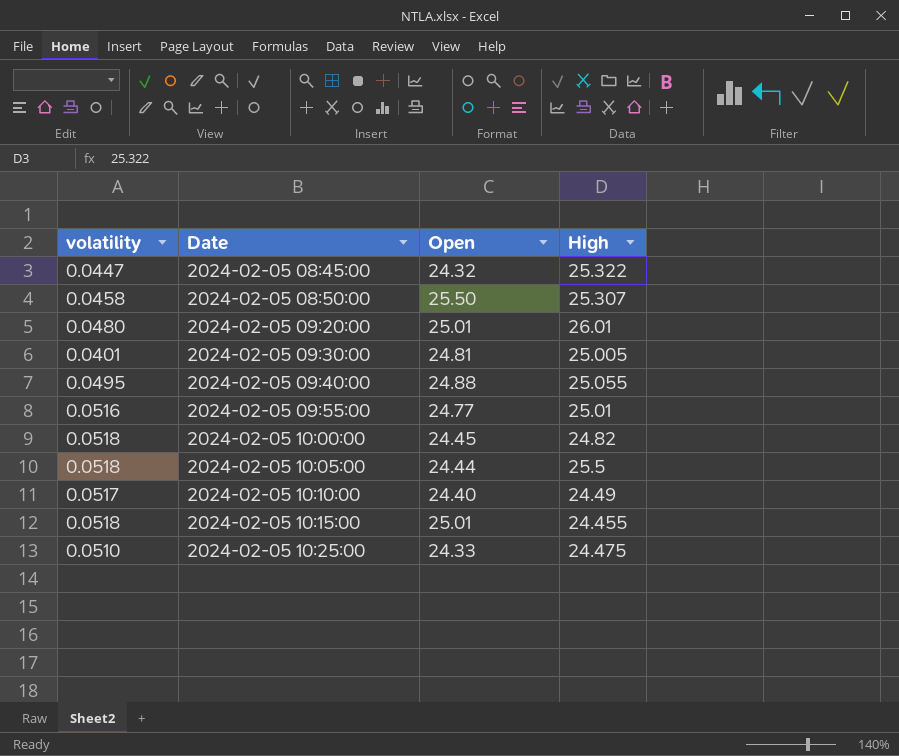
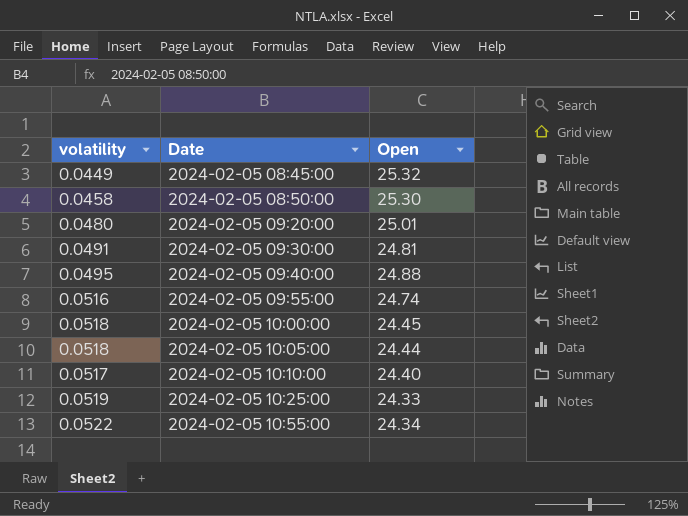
column High | position: 4 -> none
row 2024-02-05 10:15:00: 0.0518 | 25.01 | 24.455 -> none
2024-02-05 08:45:00 | volatility: 0.0447 -> 0.0449
2024-02-05 08:45:00 | Open: 24.32 -> 25.32
2024-02-05 08:50:00 | Open: 25.50 -> 25.30
2024-02-05 09:30:00 | volatility: 0.0401 -> 0.0491
2024-02-05 09:55:00 | Open: 24.77 -> 24.74
2024-02-05 10:25:00 | volatility: 0.0510 -> 0.0519
row 2024-02-05 10:55:00: none -> 0.0522 | 24.34

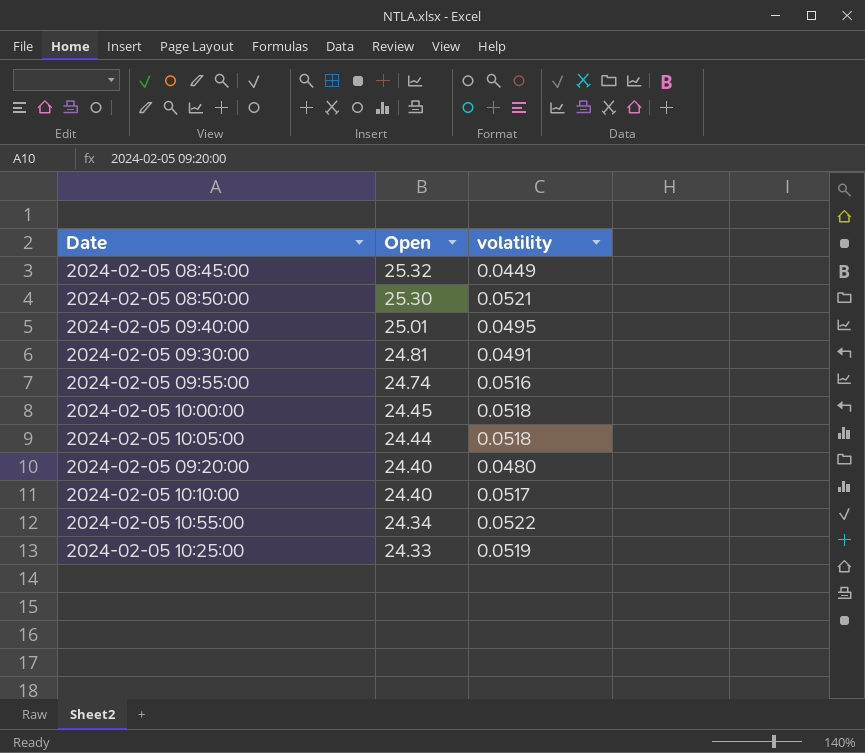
row order: Date ascending -> Open descending
column volatility | position: 1 -> 3
2024-02-05 08:50:00 | volatility: 0.0458 -> 0.0521
2024-02-05 09:40:00 | Open: 24.88 -> 25.01
2024-02-05 09:20:00 | Open: 25.01 -> 24.40

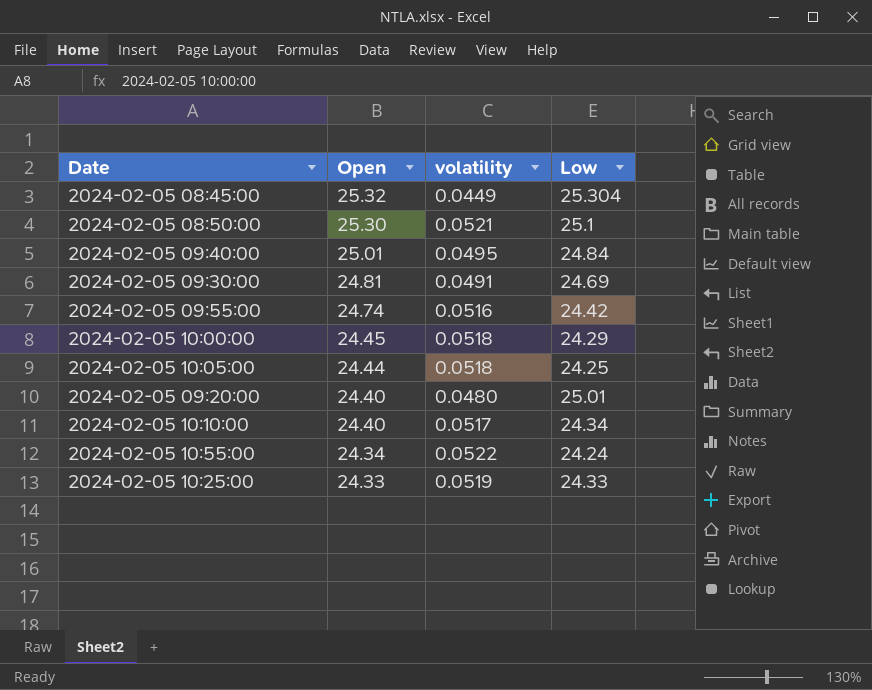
column Low | position: none -> 4

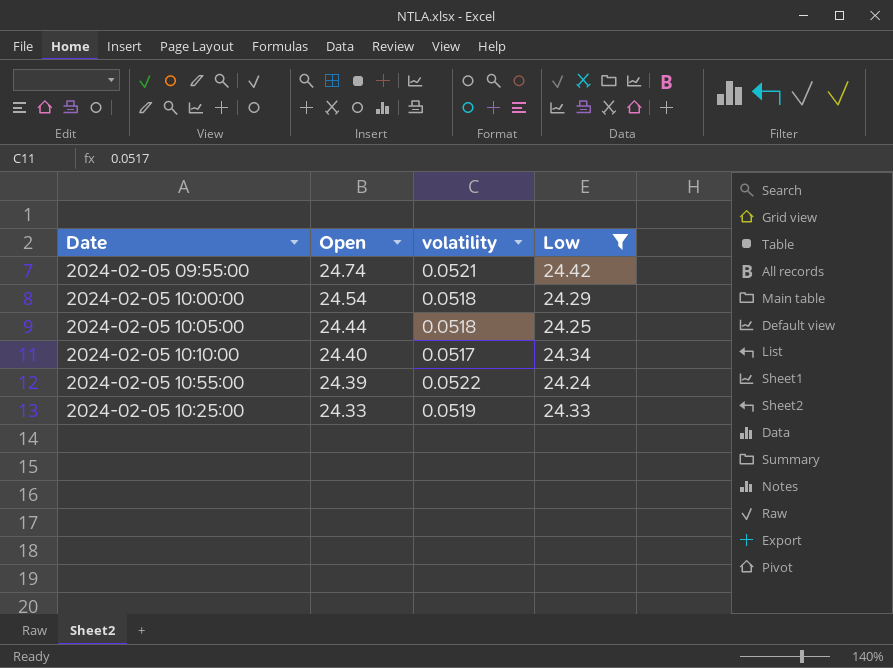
filter: none -> Low <= 24.42
2024-02-05 09:55:00 | volatility: 0.0516 -> 0.0521
2024-02-05 10:00:00 | Open: 24.45 -> 24.54
2024-02-05 10:55:00 | Open: 24.34 -> 24.39

